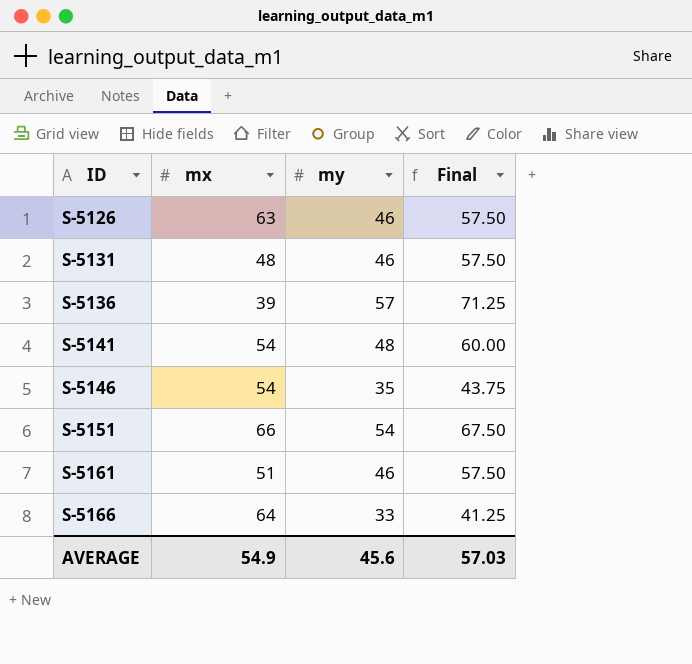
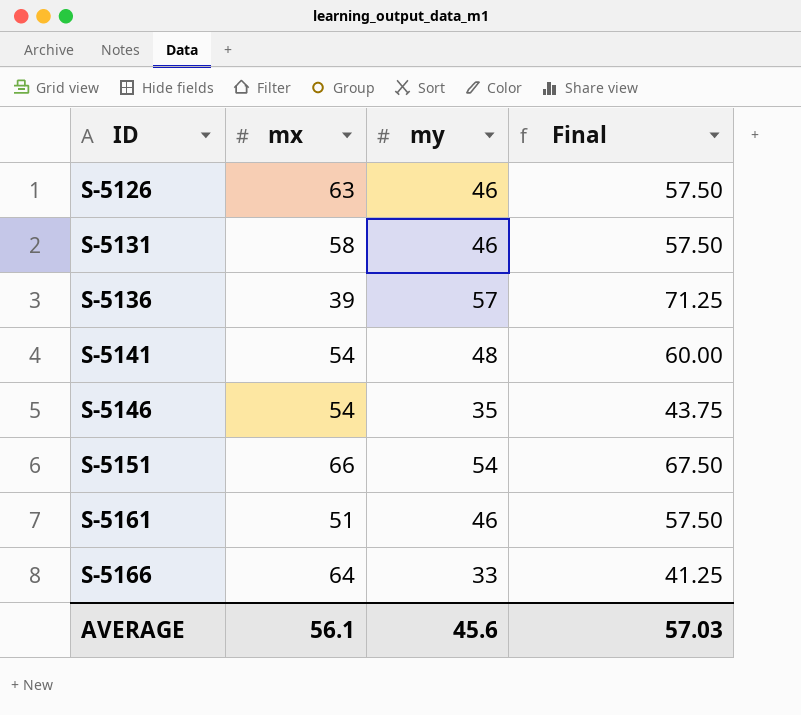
S-5131 | mx: 48 -> 58
AVERAGE | mx: 54.9 -> 56.1

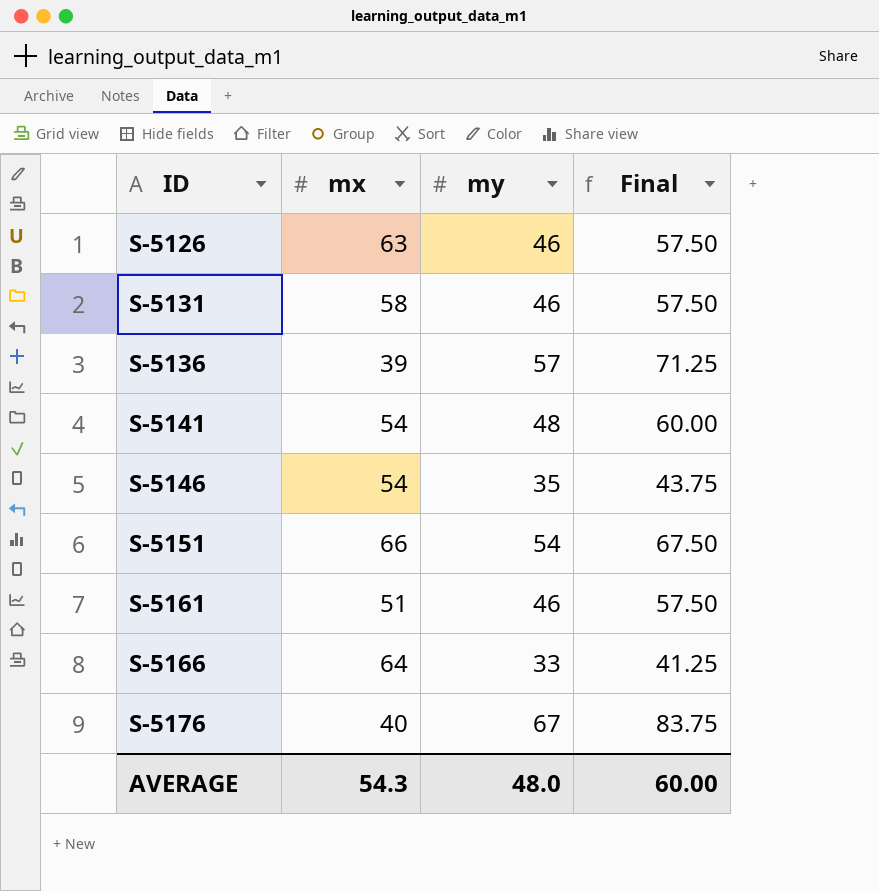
row S-5176: none -> 40 | 67 | 83.75
AVERAGE | mx: 56.1 -> 54.3
AVERAGE | my: 45.6 -> 48.0
AVERAGE | Final: 57.03 -> 60.00

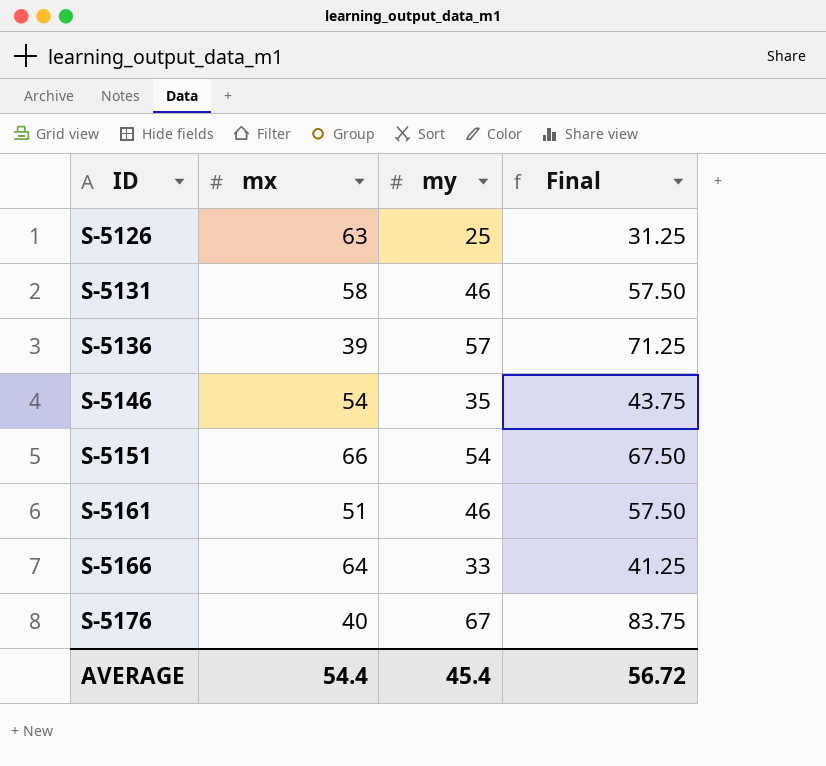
row S-5141: 54 | 48 | 60.00 -> none
S-5126 | my: 46 -> 25
S-5126 | Final: 57.50 -> 31.25
AVERAGE | mx: 54.3 -> 54.4
AVERAGE | my: 48.0 -> 45.4
AVERAGE | Final: 60.00 -> 56.72

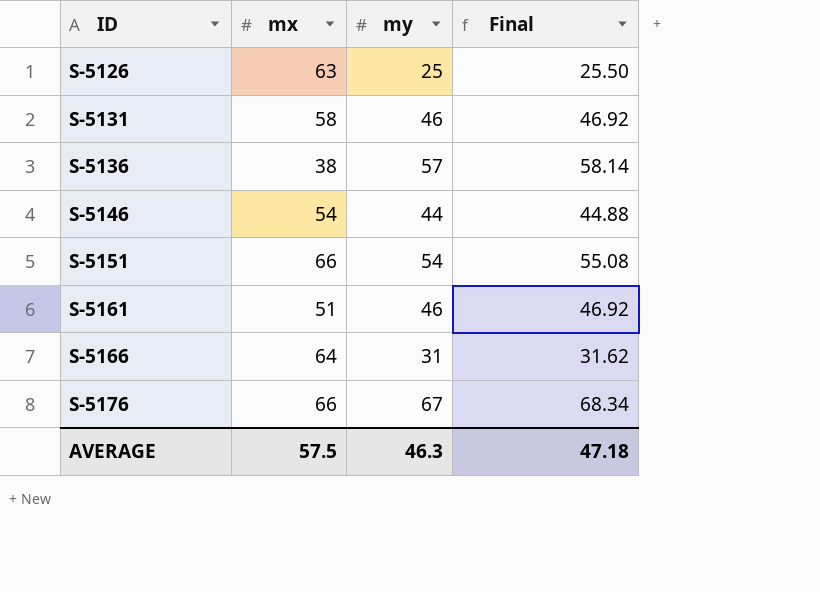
column Final | formula: [my] * 1.25 -> [my] * 1.02
S-5136 | mx: 39 -> 38
S-5146 | my: 35 -> 44
S-5166 | my: 33 -> 31
S-5176 | mx: 40 -> 66
AVERAGE | mx: 54.4 -> 57.5
AVERAGE | my: 45.4 -> 46.3
AVERAGE | Final: 56.72 -> 47.18

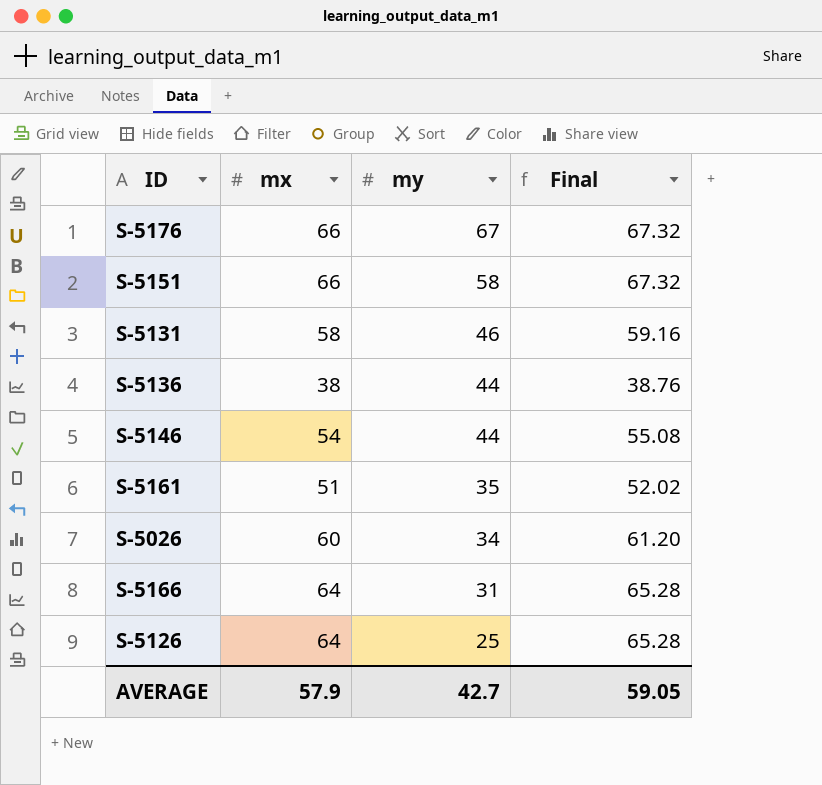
row order: ID ascending -> my descending
column Final | formula: [my] * 1.02 -> [mx] * 1.02
S-5151 | my: 54 -> 58
S-5136 | my: 57 -> 44
S-5161 | my: 46 -> 35
row S-5026: none -> 60 | 34 | 61.20
S-5126 | mx: 63 -> 64
AVERAGE | mx: 57.5 -> 57.9
AVERAGE | my: 46.3 -> 42.7
AVERAGE | Final: 47.18 -> 59.05

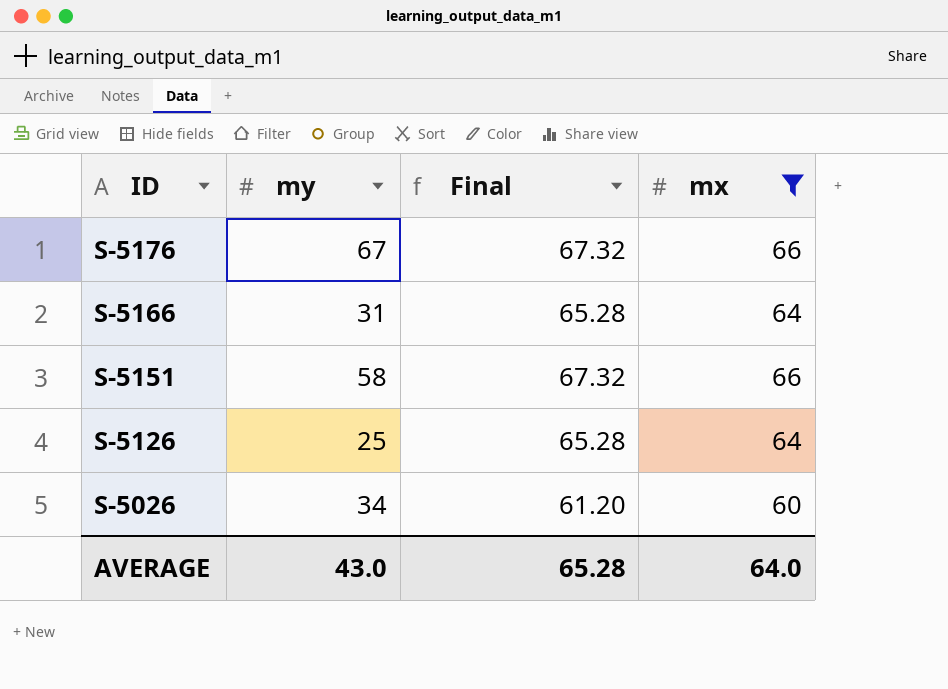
filter: none -> mx >= 60
row order: my descending -> ID descending
column mx | position: 2 -> 4
AVERAGE | my: 42.7 -> 43.0
AVERAGE | Final: 59.05 -> 65.28
AVERAGE | mx: 57.9 -> 64.0

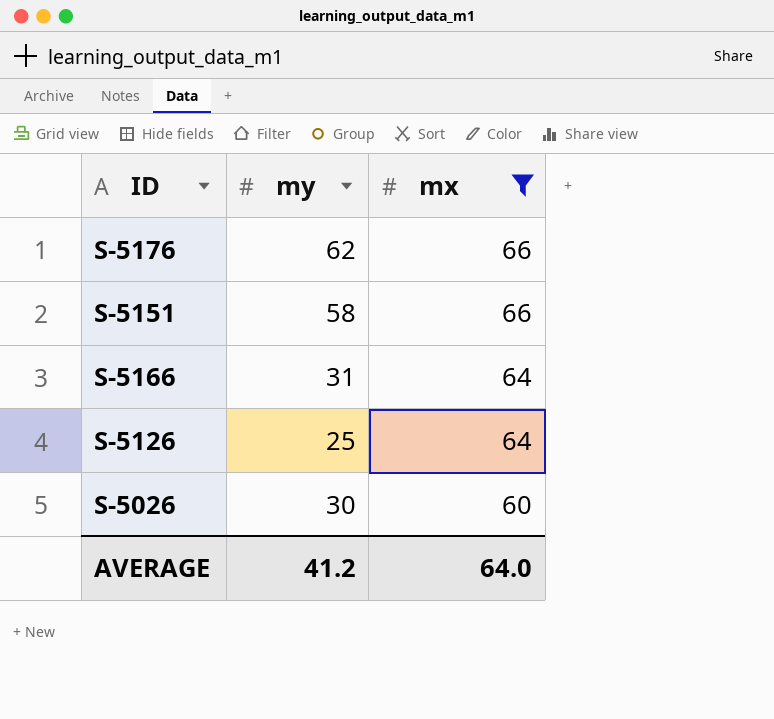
row order: ID descending -> mx descending
column Final | formula: [mx] * 1.02 -> none
S-5176 | my: 67 -> 62
S-5026 | my: 34 -> 30
AVERAGE | my: 43.0 -> 41.2

